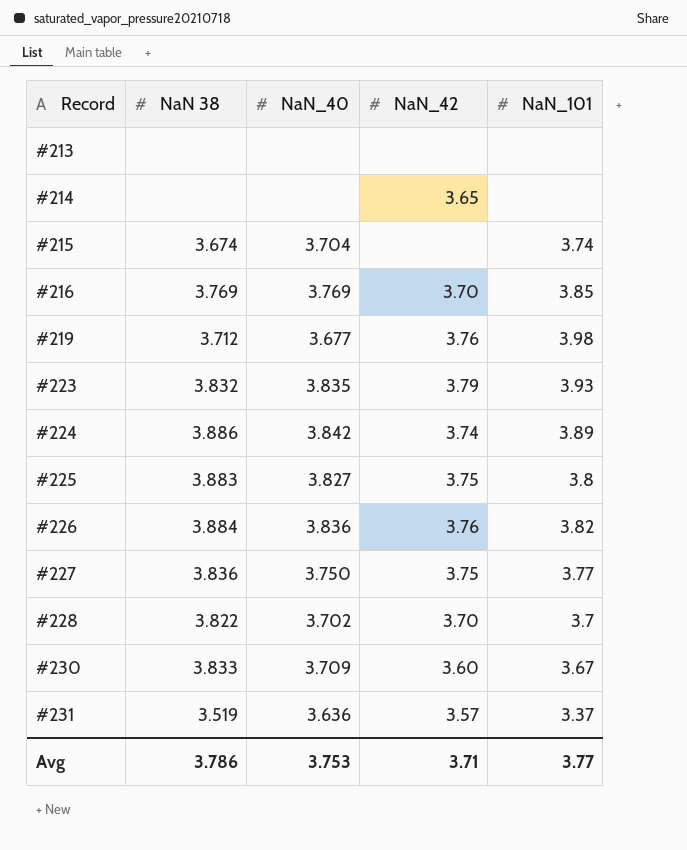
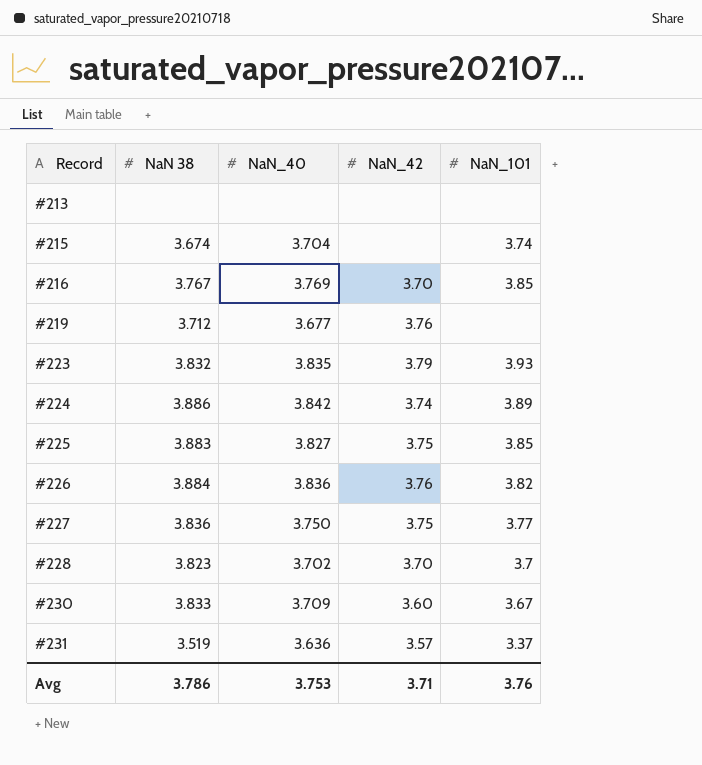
row #214: none | none | 3.65 | none -> none
#216 | NaN 38: 3.769 -> 3.767
#219 | NaN_101: 3.98 -> none
#225 | NaN_101: 3.8 -> 3.85
#228 | NaN 38: 3.822 -> 3.823
Avg | NaN_101: 3.77 -> 3.76

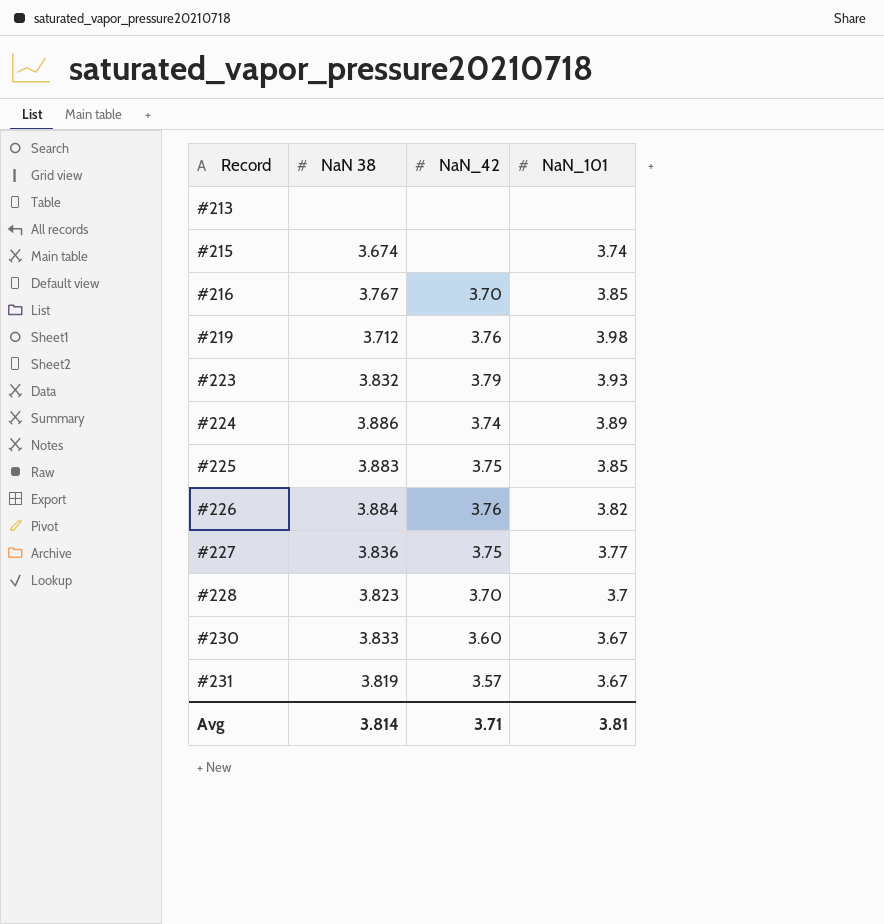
column NaN_40 | position: 3 -> none
#219 | NaN_101: none -> 3.98
#231 | NaN 38: 3.519 -> 3.819
#231 | NaN_101: 3.37 -> 3.67
Avg | NaN 38: 3.786 -> 3.814
Avg | NaN_101: 3.76 -> 3.81

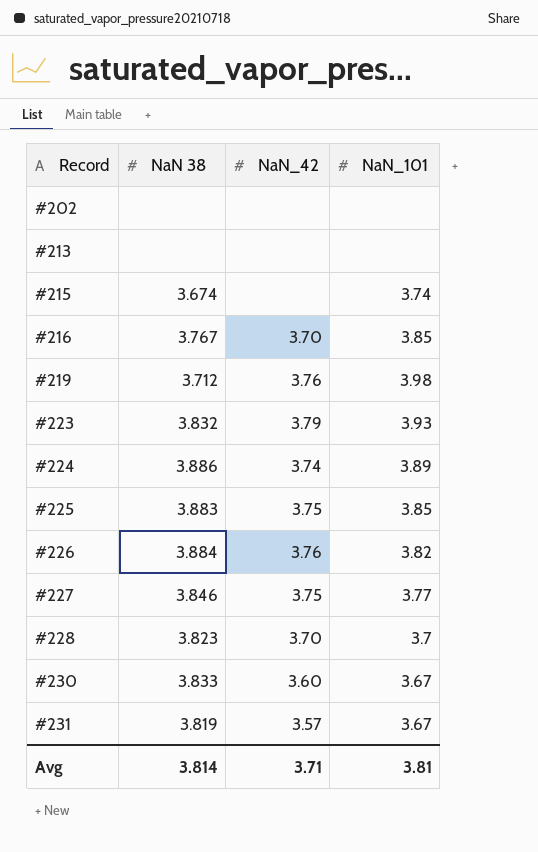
row #202: none -> none | none | none
#227 | NaN 38: 3.836 -> 3.846

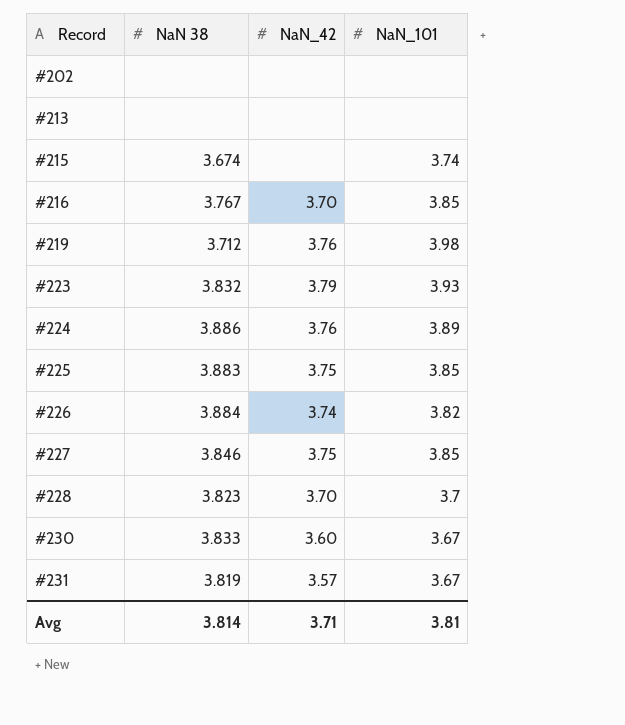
#224 | NaN_42: 3.74 -> 3.76
#226 | NaN_42: 3.76 -> 3.74
#227 | NaN_101: 3.77 -> 3.85

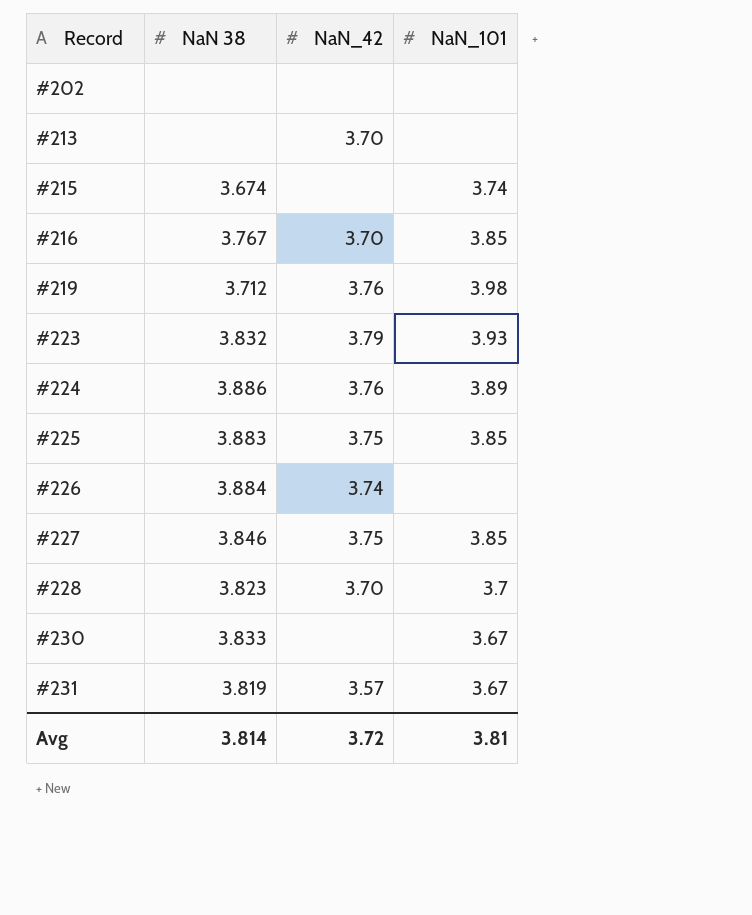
#213 | NaN_42: none -> 3.70
#226 | NaN_101: 3.82 -> none
#230 | NaN_42: 3.60 -> none
Avg | NaN_42: 3.71 -> 3.72

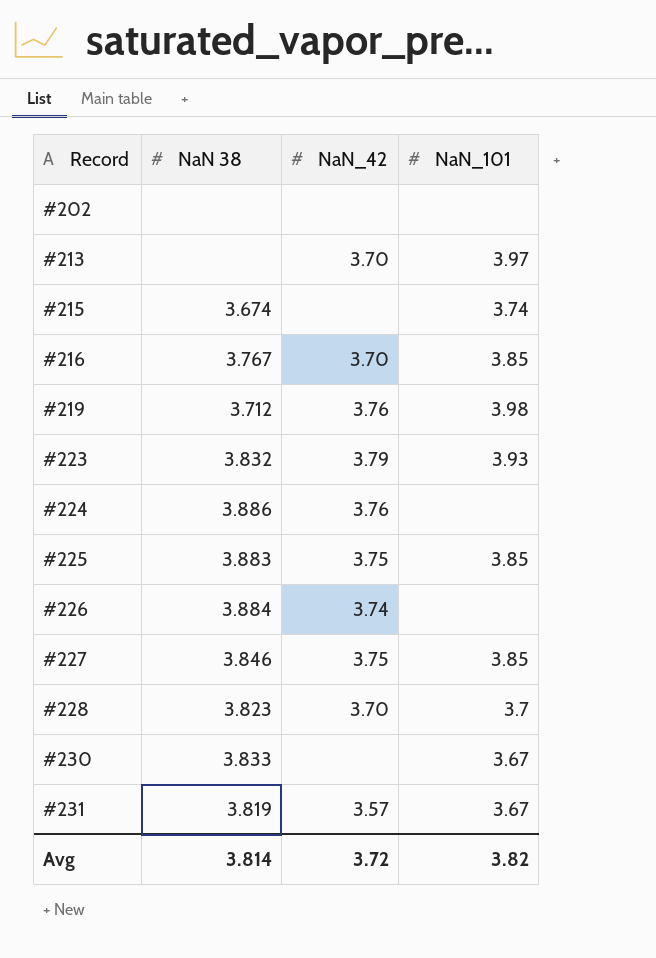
#213 | NaN_101: none -> 3.97
#224 | NaN_101: 3.89 -> none
Avg | NaN_101: 3.81 -> 3.82

